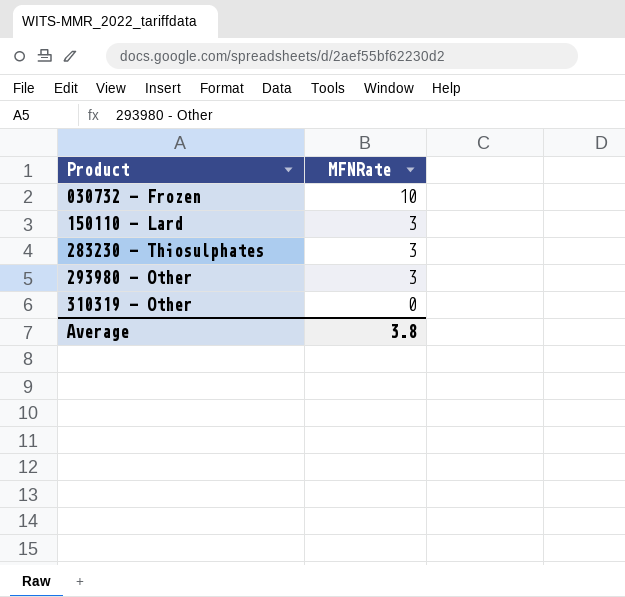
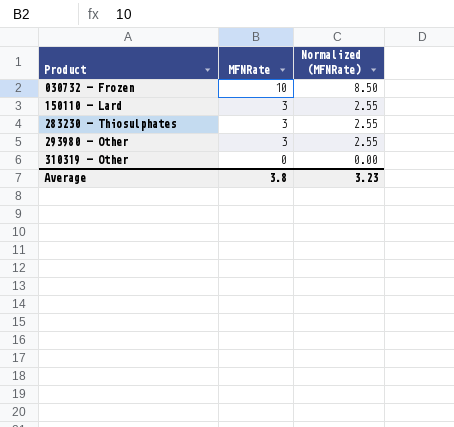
column Normalized (MFNRate) | formula: none -> [MFNRate] * 0.85

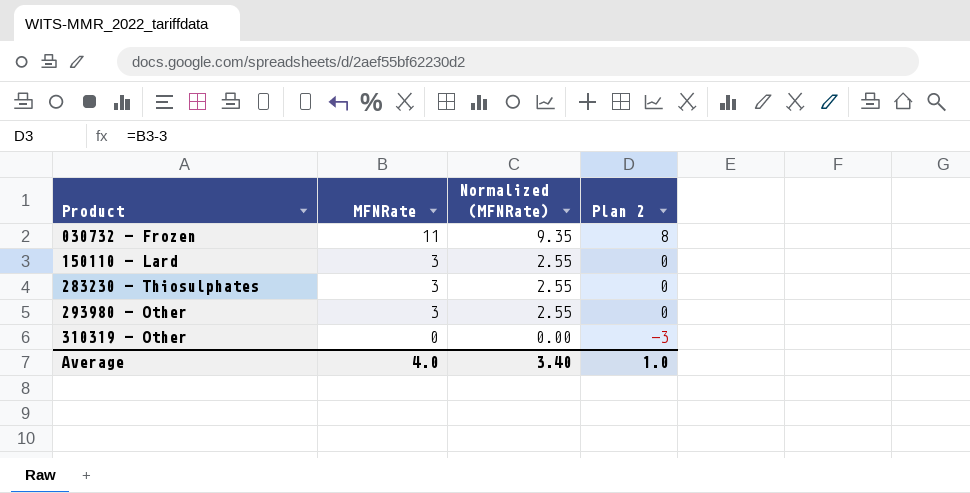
column Plan 2 | formula: none -> [MFNRate] - 3
030732 - Frozen | MFNRate: 10 -> 11
030732 - Frozen | Normalized (MFNRate): 8.50 -> 9.35
Average | MFNRate: 3.8 -> 4.0
Average | Normalized (MFNRate): 3.23 -> 3.40

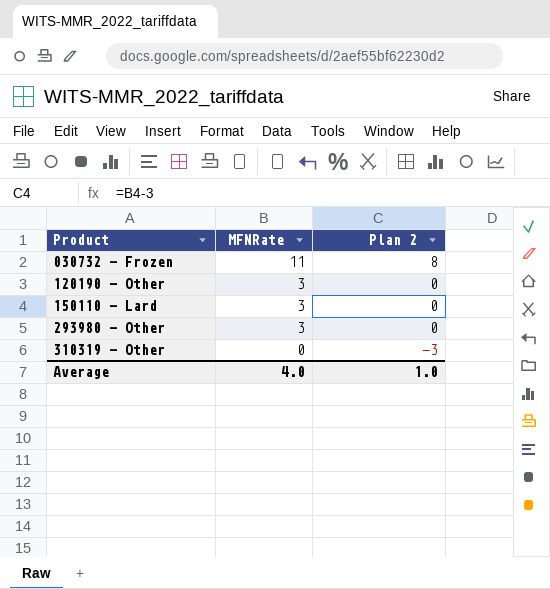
column Normalized (MFNRate) | formula: [MFNRate] * 0.85 -> none
row 283230 - Thiosulphates: 3 | 2.55 | 0 -> none
row 120190 - Other: none -> 3 | 0

